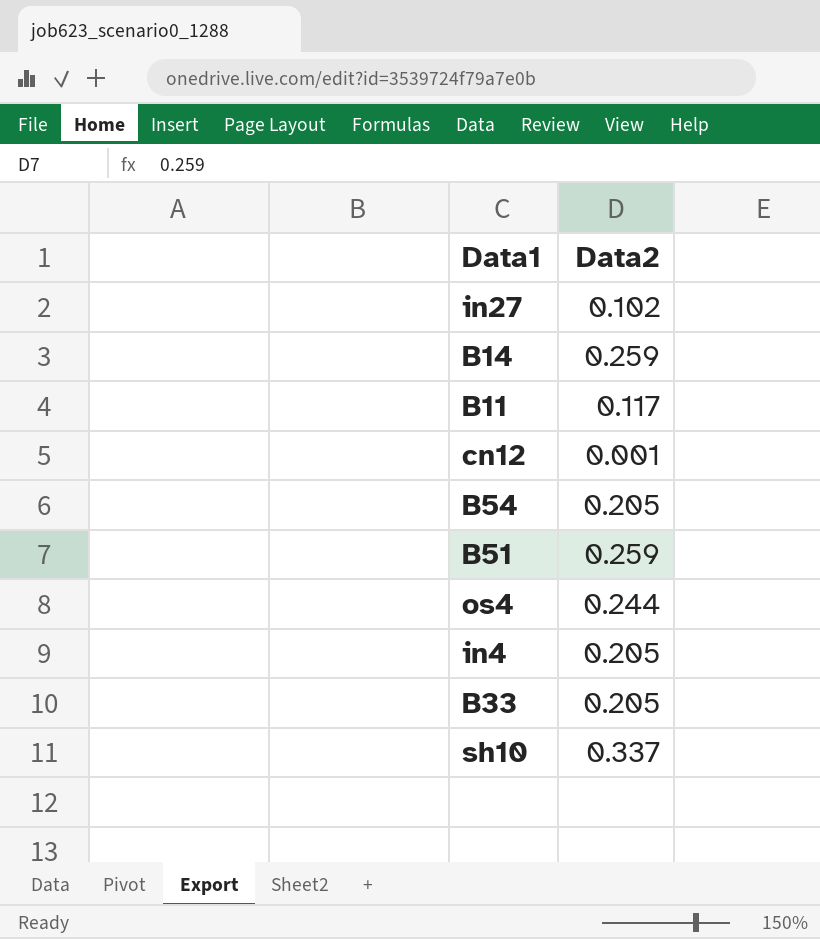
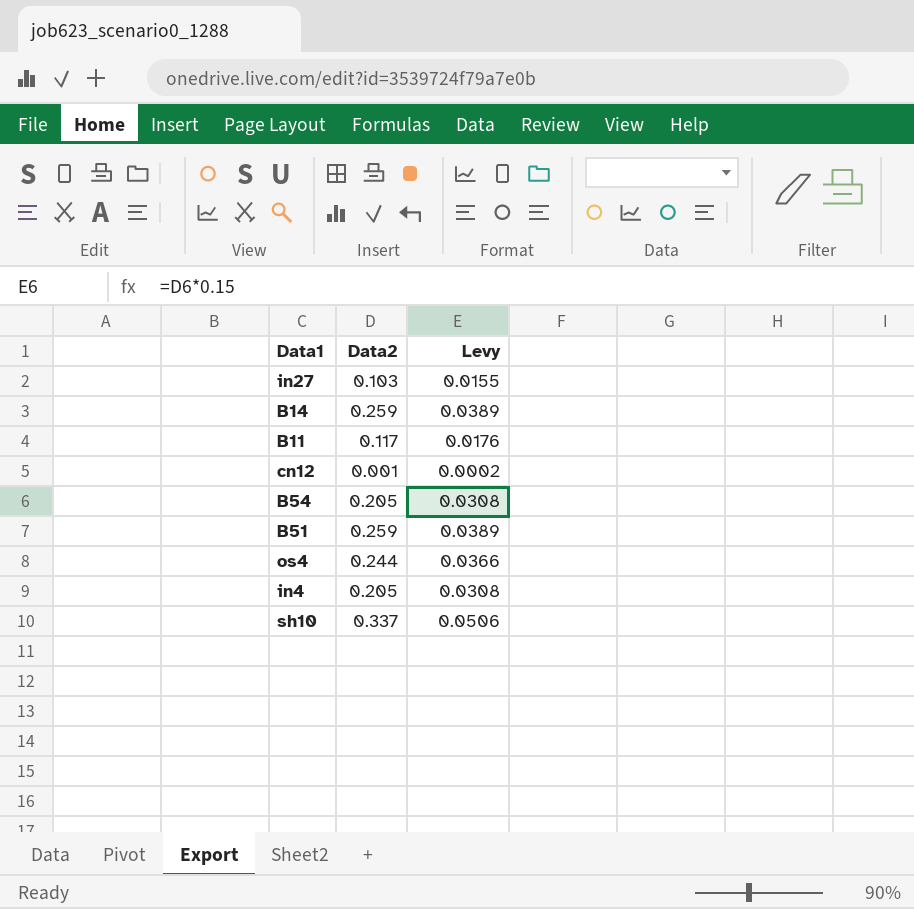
column Levy | formula: none -> [Data2] * 0.15
row B33: 0.205 -> none
in27 | Data2: 0.102 -> 0.103

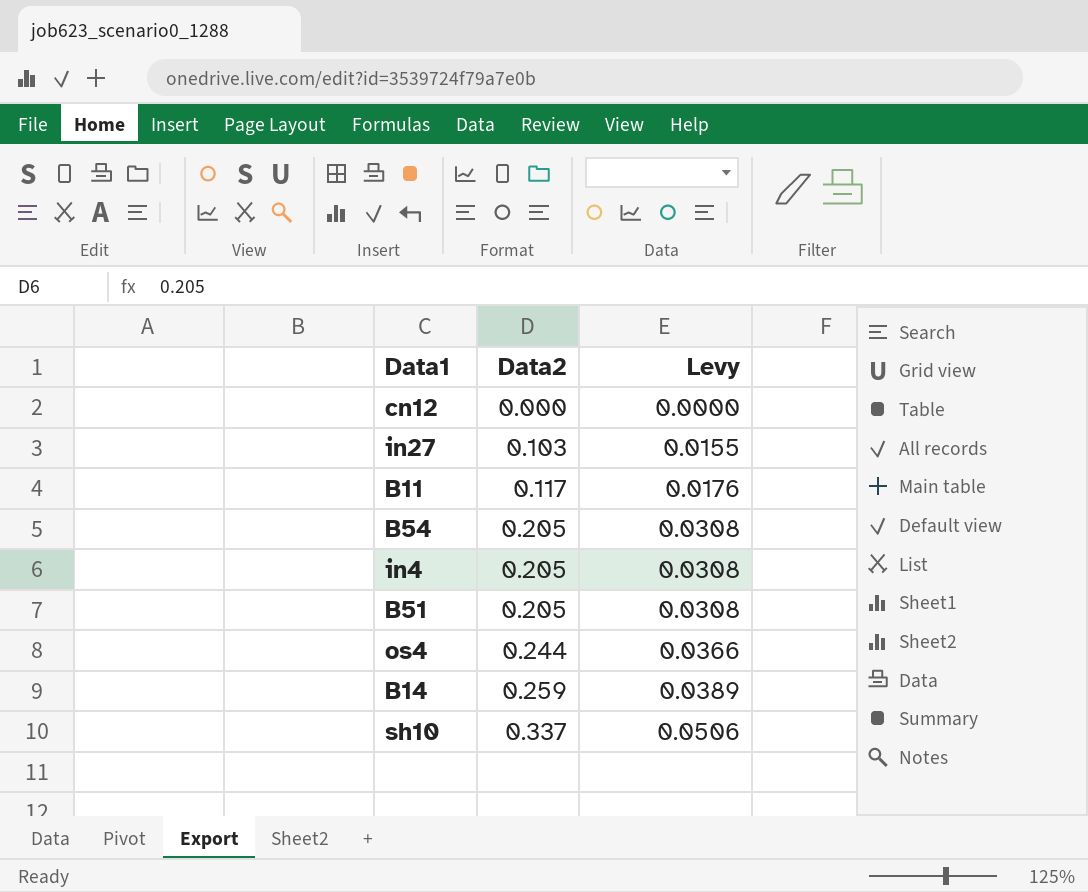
row order: none -> Data2 ascending
cn12 | Data2: 0.001 -> 0.000
cn12 | Levy: 0.0002 -> 0.0000
B51 | Data2: 0.259 -> 0.205
B51 | Levy: 0.0389 -> 0.0308

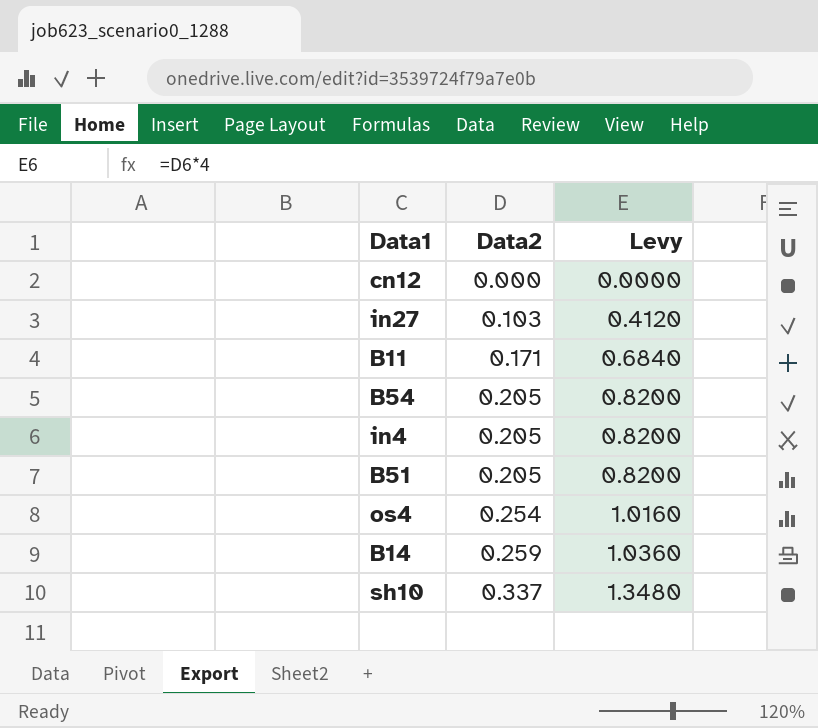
column Levy | formula: [Data2] * 0.15 -> [Data2] * 4
B11 | Data2: 0.117 -> 0.171
os4 | Data2: 0.244 -> 0.254

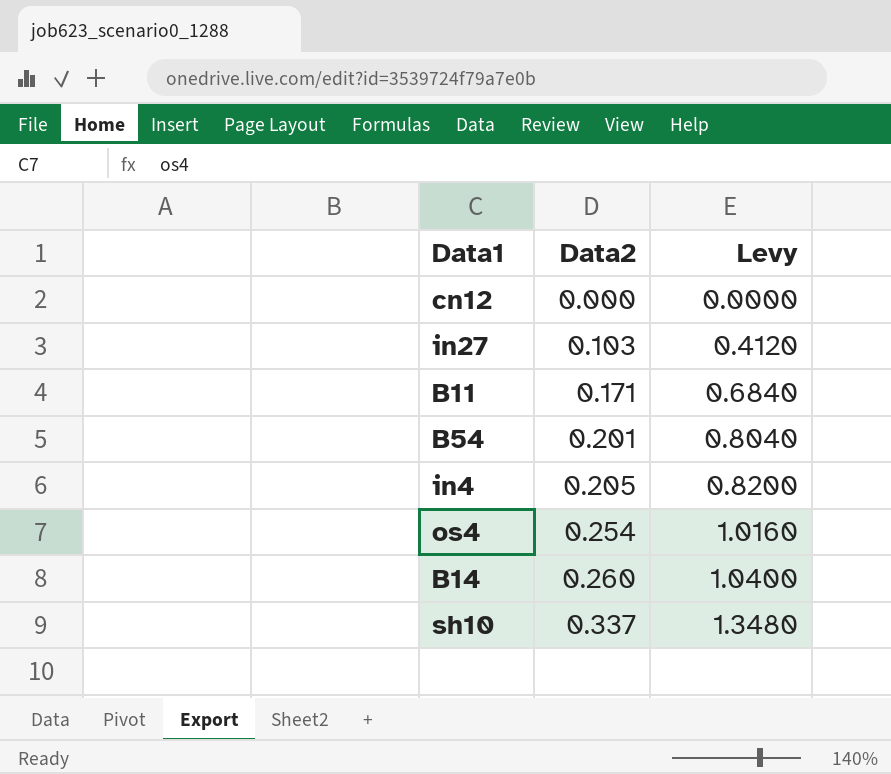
row B51: 0.205 | 0.8200 -> none
B54 | Data2: 0.205 -> 0.201
B54 | Levy: 0.8200 -> 0.8040
B14 | Data2: 0.259 -> 0.260
B14 | Levy: 1.0360 -> 1.0400

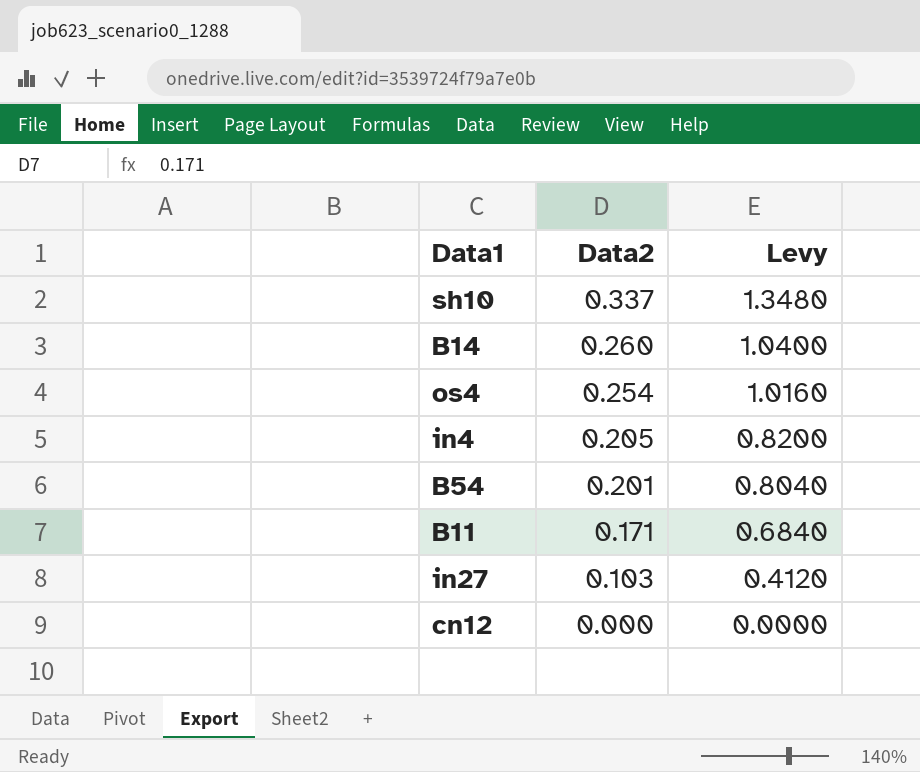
row order: Data2 ascending -> Data2 descending

